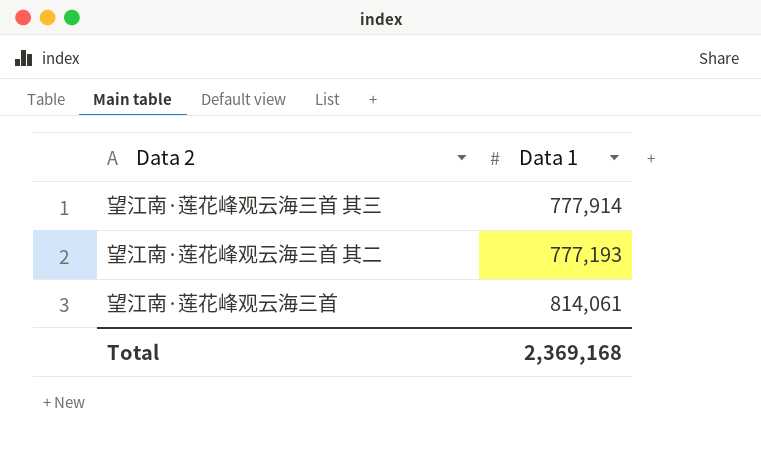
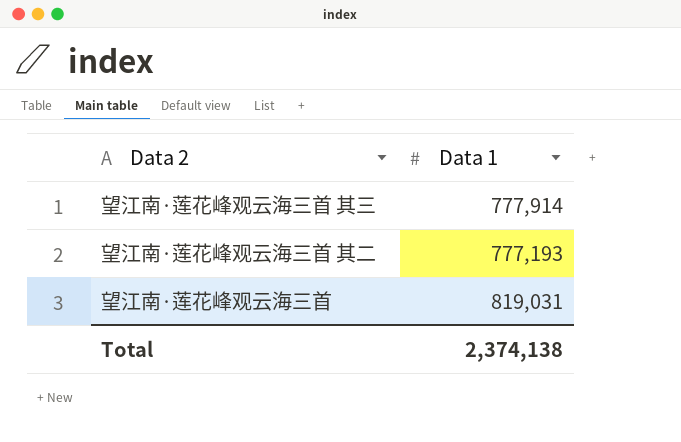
望江南·莲花峰观云海三首 | Data 1: 814,061 -> 819,031
Total | Data 1: 2,369,168 -> 2,374,138

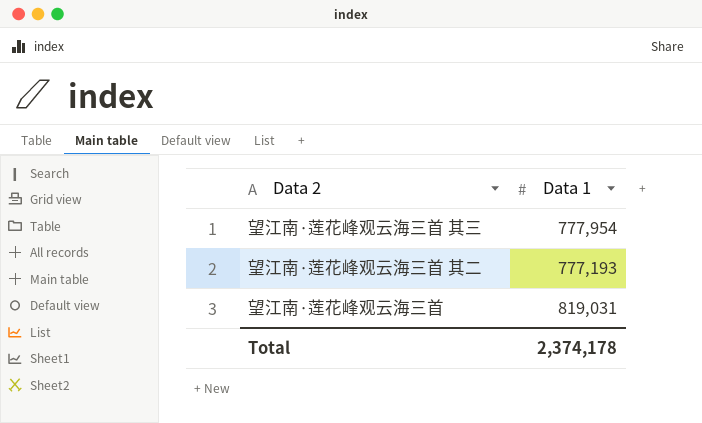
望江南·莲花峰观云海三首 其三 | Data 1: 777,914 -> 777,954
Total | Data 1: 2,374,138 -> 2,374,178

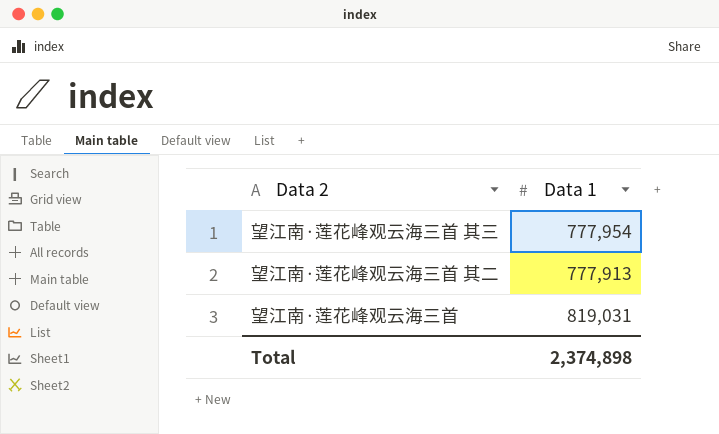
望江南·莲花峰观云海三首 其二 | Data 1: 777,193 -> 777,913
Total | Data 1: 2,374,178 -> 2,374,898

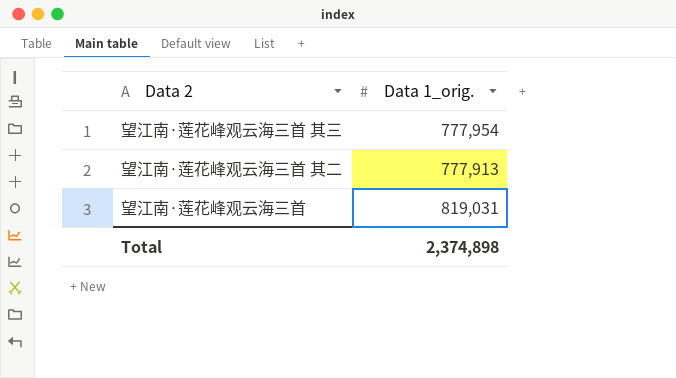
column name: Data 1 -> Data 1_orig.

